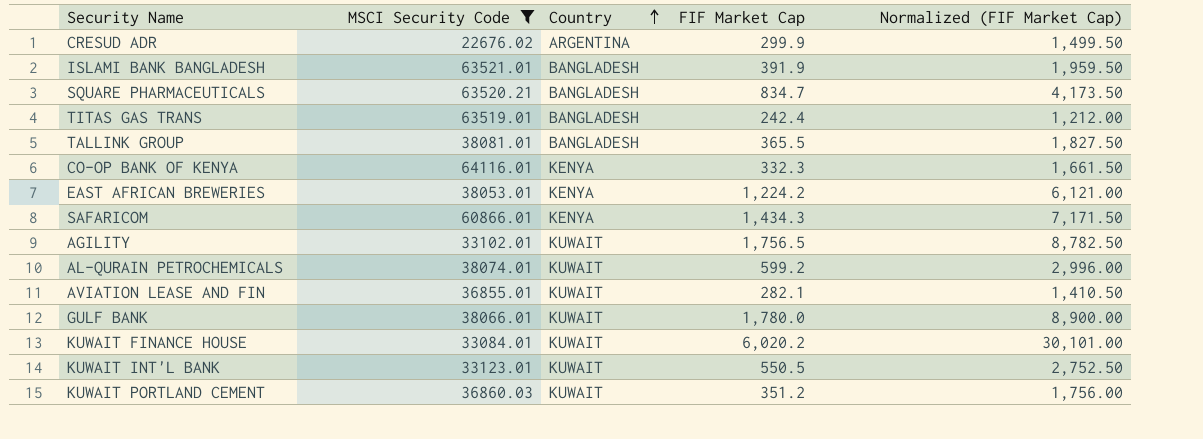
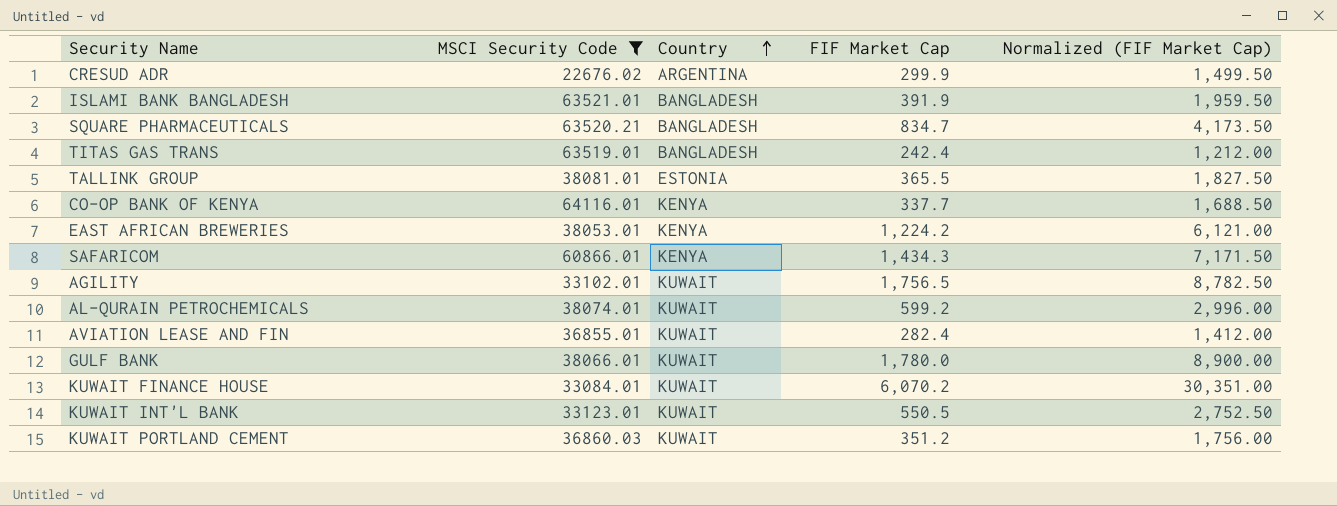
TALLINK GROUP | Country: BANGLADESH -> ESTONIA
CO-OP BANK OF KENYA | FIF Market Cap: 332.3 -> 337.7
CO-OP BANK OF KENYA | Normalized (FIF Market Cap): 1,661.50 -> 1,688.50
AVIATION LEASE AND FIN | FIF Market Cap: 282.1 -> 282.4
AVIATION LEASE AND FIN | Normalized (FIF Market Cap): 1,410.50 -> 1,412.00
KUWAIT FINANCE HOUSE | FIF Market Cap: 6,020.2 -> 6,070.2
KUWAIT FINANCE HOUSE | Normalized (FIF Market Cap): 30,101.00 -> 30,351.00

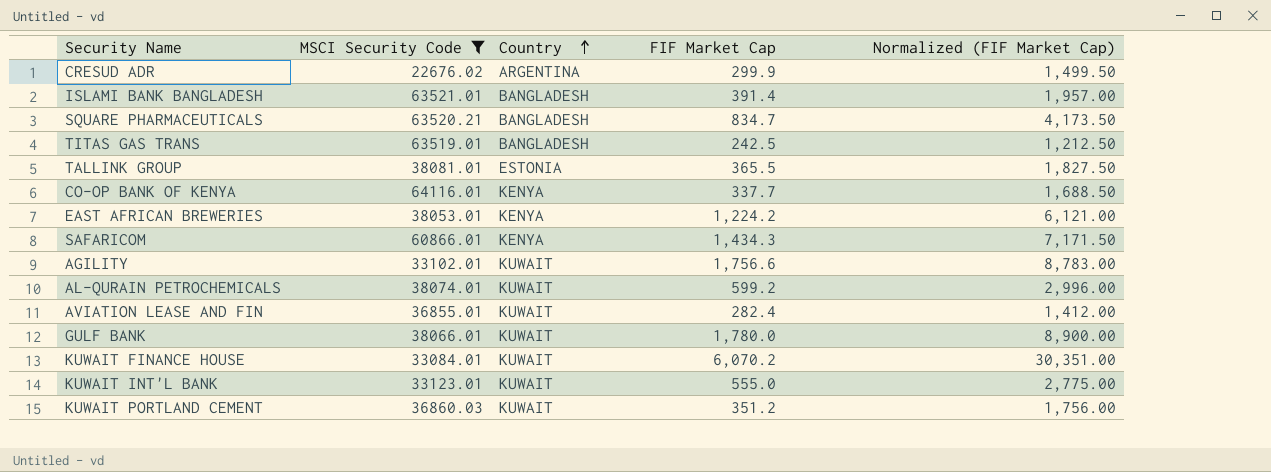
ISLAMI BANK BANGLADESH | FIF Market Cap: 391.9 -> 391.4
ISLAMI BANK BANGLADESH | Normalized (FIF Market Cap): 1,959.50 -> 1,957.00
TITAS GAS TRANS | FIF Market Cap: 242.4 -> 242.5
TITAS GAS TRANS | Normalized (FIF Market Cap): 1,212.00 -> 1,212.50
AGILITY | FIF Market Cap: 1,756.5 -> 1,756.6
AGILITY | Normalized (FIF Market Cap): 8,782.50 -> 8,783.00
KUWAIT INT'L BANK | FIF Market Cap: 550.5 -> 555.0
KUWAIT INT'L BANK | Normalized (FIF Market Cap): 2,752.50 -> 2,775.00

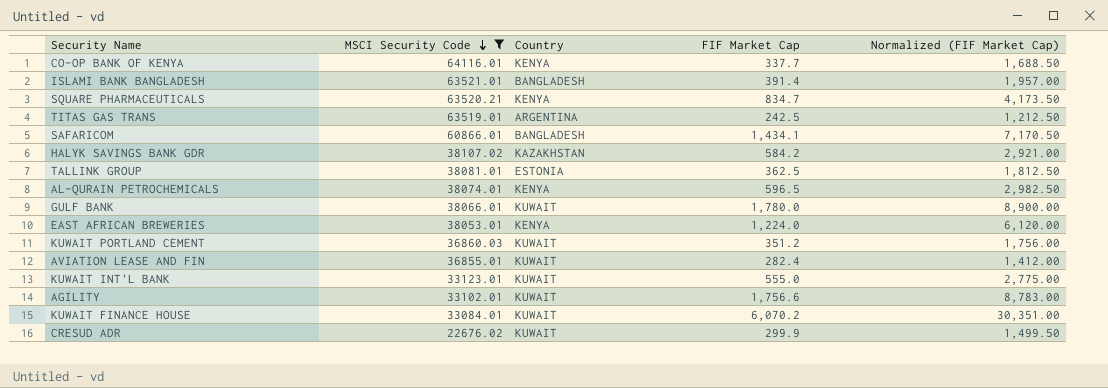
row order: Country ascending -> MSCI Security Code descending
SQUARE PHARMACEUTICALS | Country: BANGLADESH -> KENYA
TITAS GAS TRANS | Country: BANGLADESH -> ARGENTINA
SAFARICOM | Country: KENYA -> BANGLADESH
SAFARICOM | FIF Market Cap: 1,434.3 -> 1,434.1
SAFARICOM | Normalized (FIF Market Cap): 7,171.50 -> 7,170.50
row HALYK SAVINGS BANK GDR: none -> 38107.02 | KAZAKHSTAN | 584.2 | 2,921.00
TALLINK GROUP | FIF Market Cap: 365.5 -> 362.5
TALLINK GROUP | Normalized (FIF Market Cap): 1,827.50 -> 1,812.50
AL-QURAIN PETROCHEMICALS | Country: KUWAIT -> KENYA
AL-QURAIN PETROCHEMICALS | FIF Market Cap: 599.2 -> 596.5
AL-QURAIN PETROCHEMICALS | Normalized (FIF Market Cap): 2,996.00 -> 2,982.50
EAST AFRICAN BREWERIES | FIF Market Cap: 1,224.2 -> 1,224.0
EAST AFRICAN BREWERIES | Normalized (FIF Market Cap): 6,121.00 -> 6,120.00
CRESUD ADR | Country: ARGENTINA -> KUWAIT

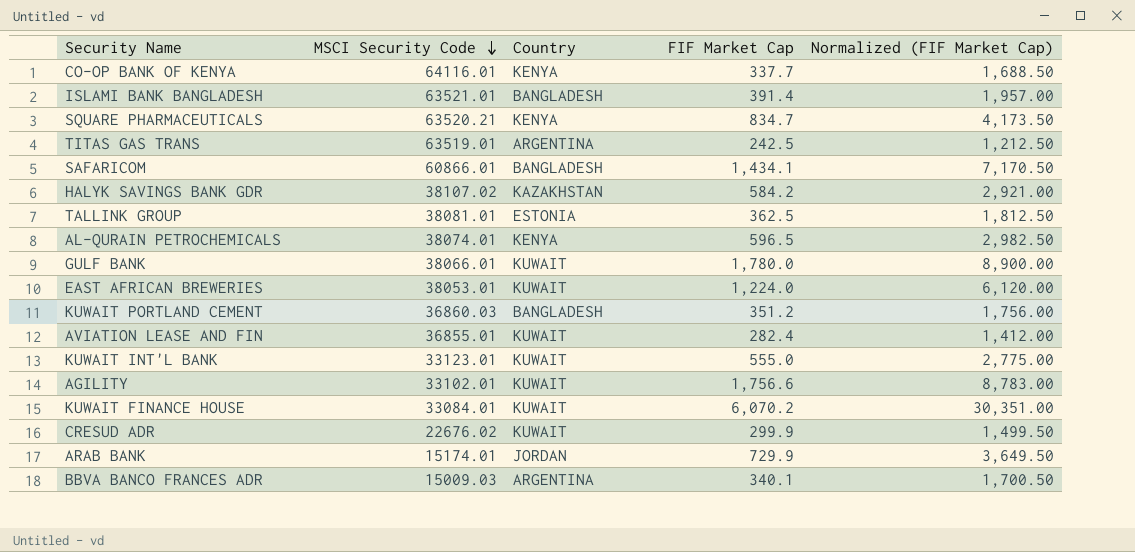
filter: MSCI Security Code >= 22676.02 -> none
EAST AFRICAN BREWERIES | Country: KENYA -> KUWAIT
KUWAIT PORTLAND CEMENT | Country: KUWAIT -> BANGLADESH

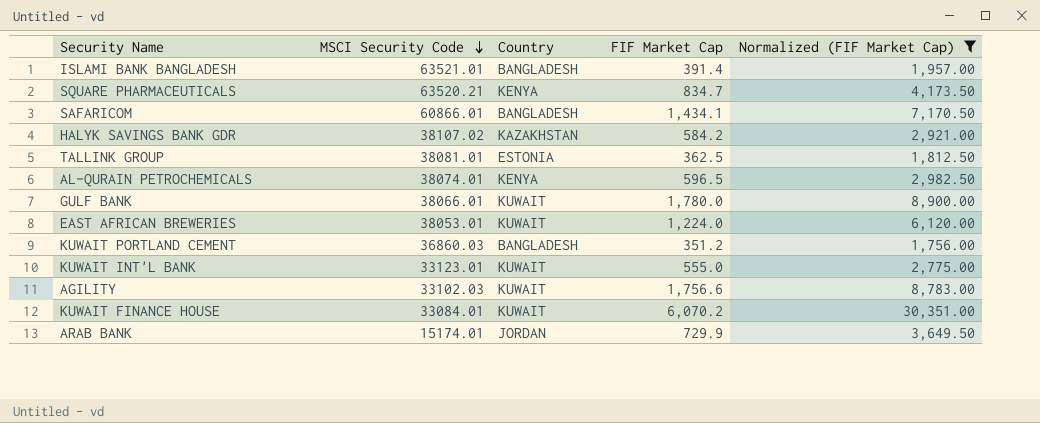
filter: none -> Normalized (FIF Market Cap) >= 1,756.00
AGILITY | MSCI Security Code: 33102.01 -> 33102.03

